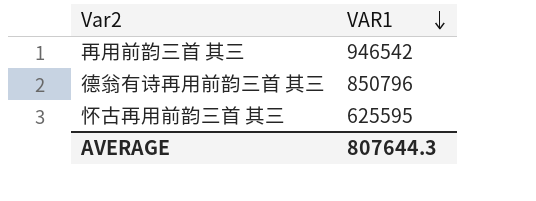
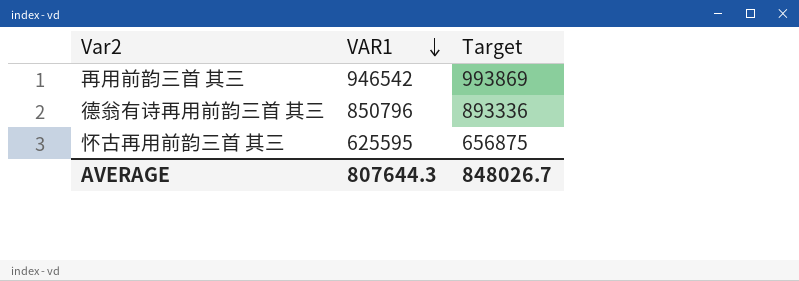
column Target | formula: none -> [VAR1] * 1.05

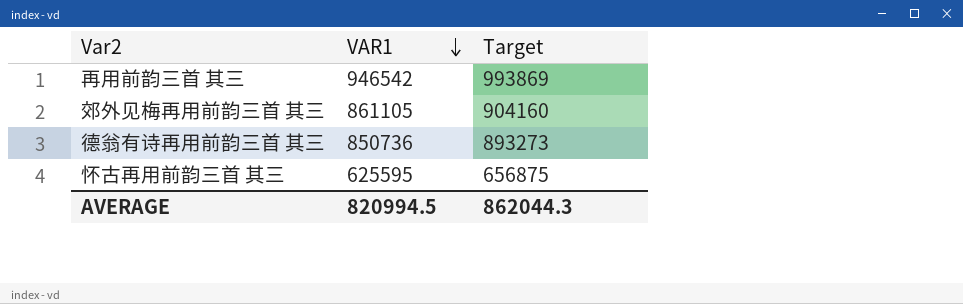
row 郊外见梅再用前韵三首 其三: none -> 861105 | 904160
德翁有诗再用前韵三首 其三 | VAR1: 850796 -> 850736
德翁有诗再用前韵三首 其三 | Target: 893336 -> 893273
AVERAGE | VAR1: 807644.3 -> 820994.5
AVERAGE | Target: 848026.7 -> 862044.3

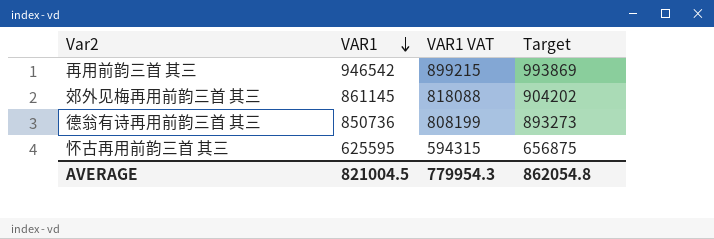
column VAR1 VAT | formula: none -> [VAR1] * 0.95
郊外见梅再用前韵三首 其三 | VAR1: 861105 -> 861145
郊外见梅再用前韵三首 其三 | Target: 904160 -> 904202
AVERAGE | VAR1: 820994.5 -> 821004.5
AVERAGE | Target: 862044.3 -> 862054.8

